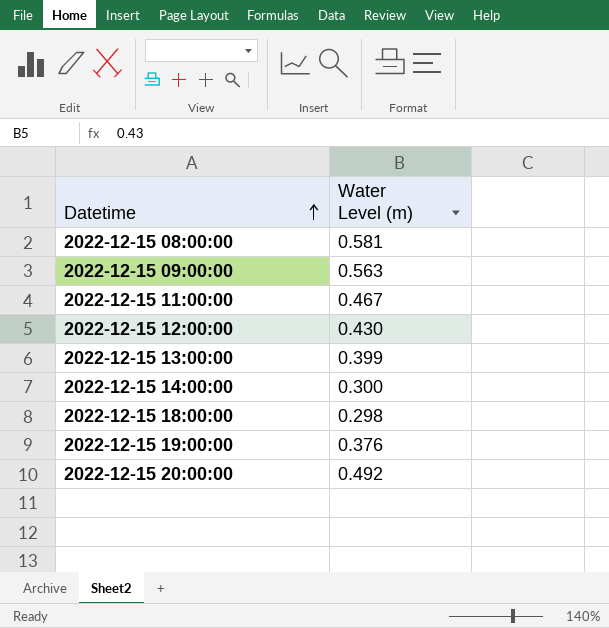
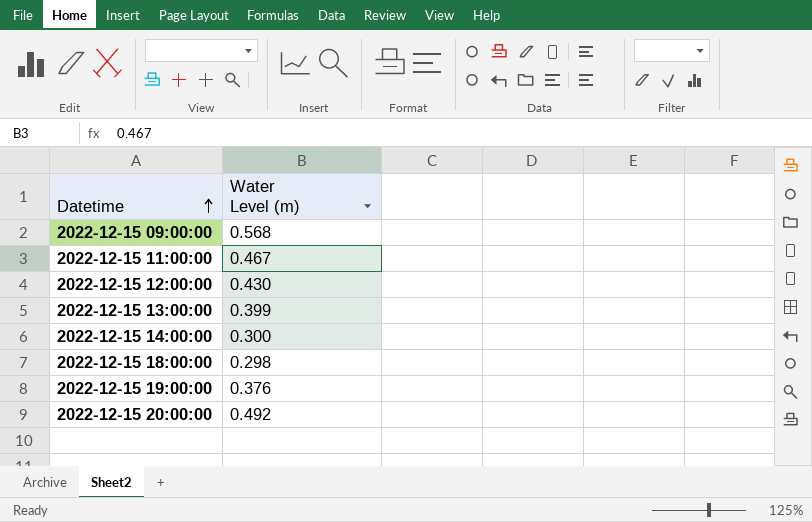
row 2022-12-15 08:00:00: 0.581 -> none
2022-12-15 09:00:00 | Water Level (m): 0.563 -> 0.568

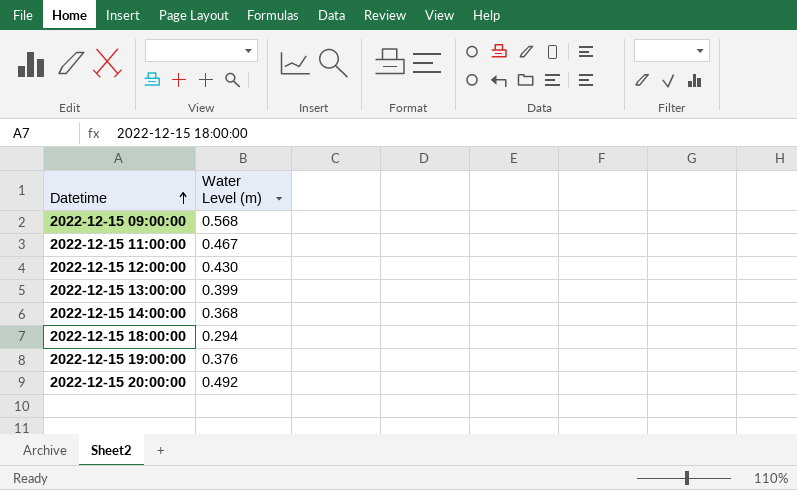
2022-12-15 14:00:00 | Water Level (m): 0.300 -> 0.368
2022-12-15 18:00:00 | Water Level (m): 0.298 -> 0.294

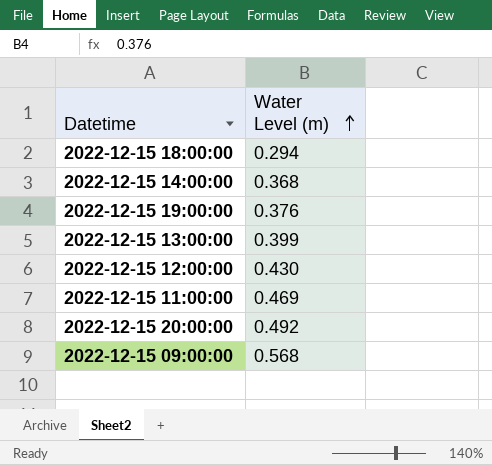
row order: Datetime ascending -> Water Level (m) ascending
2022-12-15 11:00:00 | Water Level (m): 0.467 -> 0.469

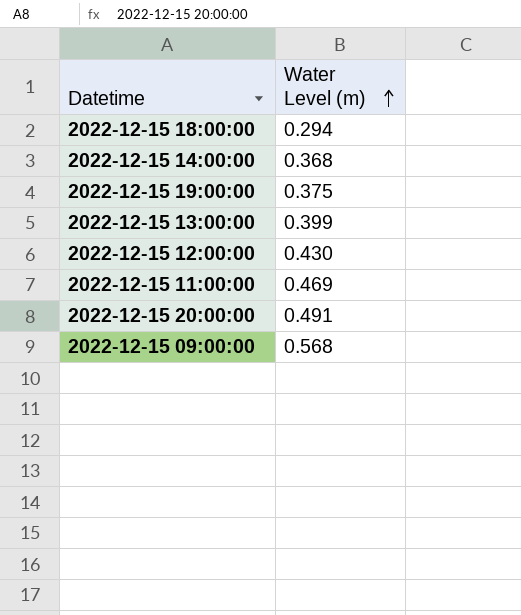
2022-12-15 19:00:00 | Water Level (m): 0.376 -> 0.375
2022-12-15 20:00:00 | Water Level (m): 0.492 -> 0.491

